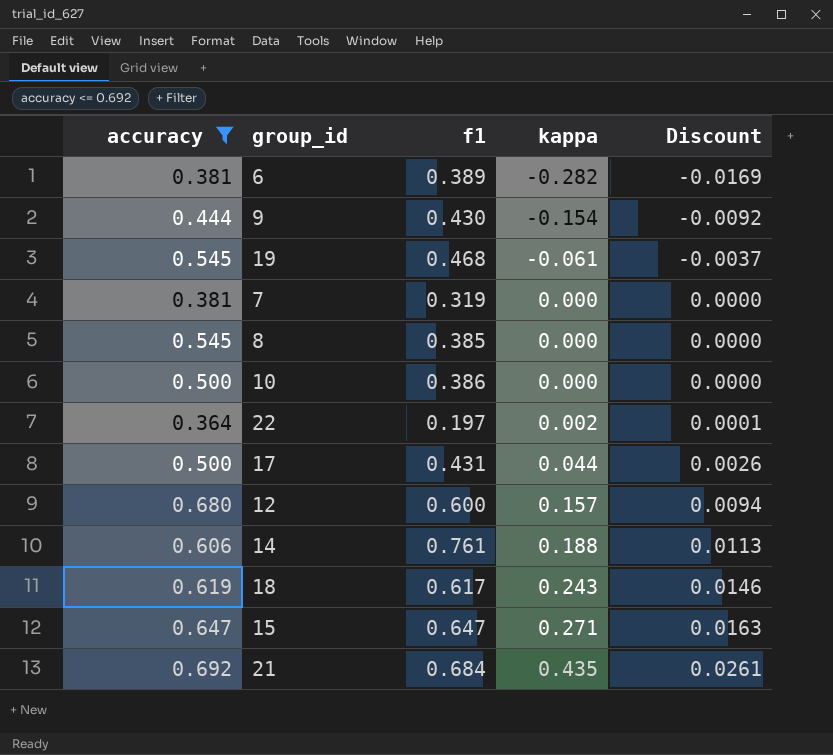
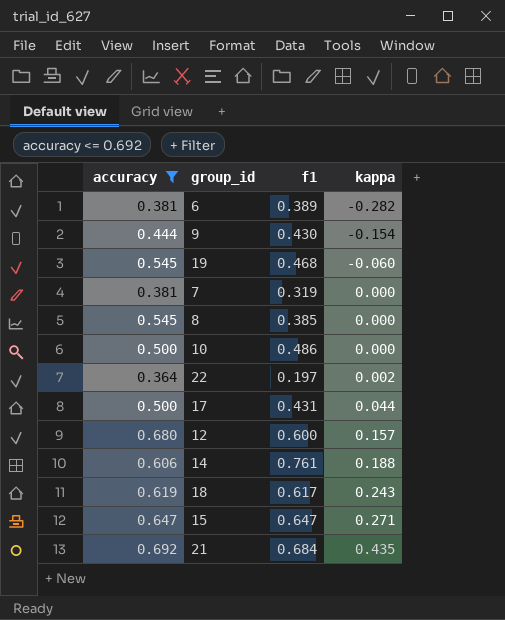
column Discount | formula: [kappa] * 0.06 -> none
19 | kappa: -0.061 -> -0.060
10 | f1: 0.386 -> 0.486

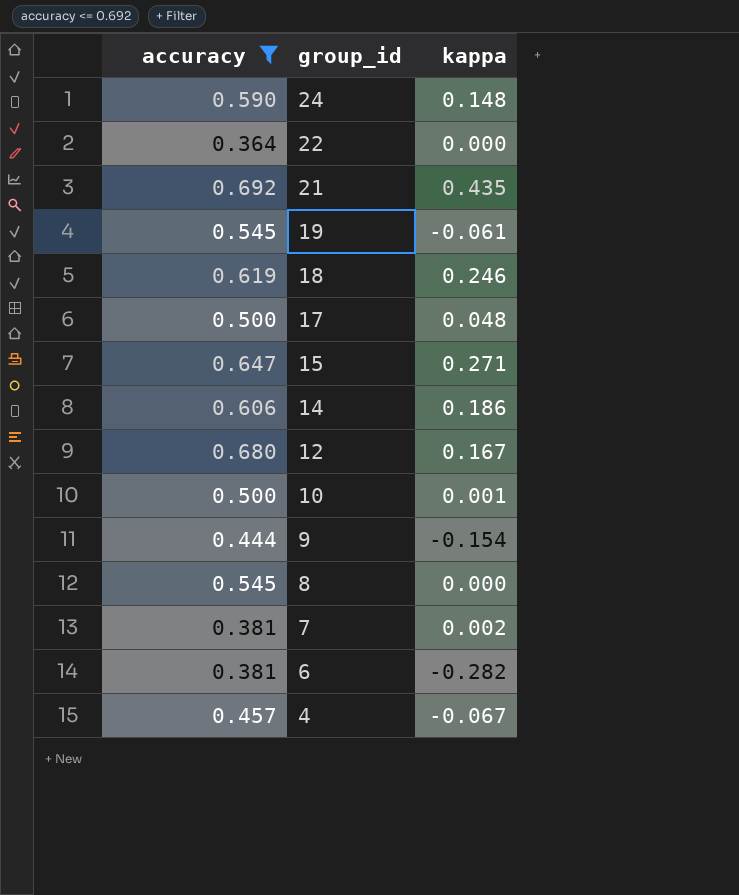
row order: kappa ascending -> group_id descending
column f1 | position: 3 -> none
row 24: none -> 0.590 | 0.148
22 | kappa: 0.002 -> 0.000
19 | kappa: -0.060 -> -0.061
18 | kappa: 0.243 -> 0.246
17 | kappa: 0.044 -> 0.048
14 | kappa: 0.188 -> 0.186
12 | kappa: 0.157 -> 0.167
10 | kappa: 0.000 -> 0.001
7 | kappa: 0.000 -> 0.002
row 4: none -> 0.457 | -0.067

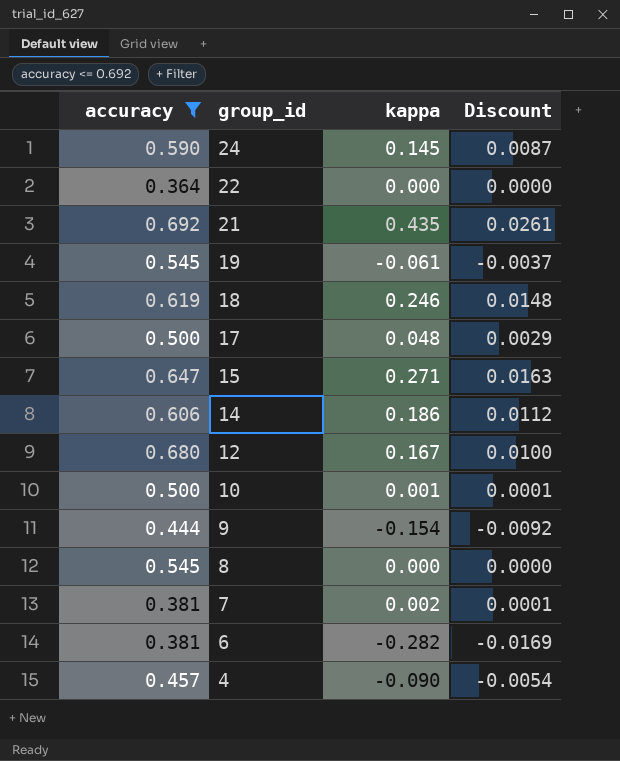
column Discount | formula: none -> [kappa] * 0.06
24 | kappa: 0.148 -> 0.145
4 | kappa: -0.067 -> -0.090

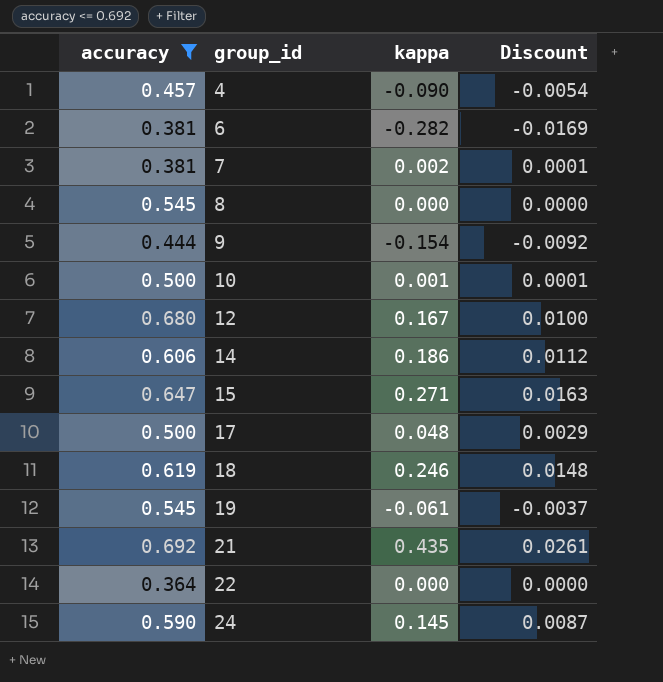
row order: group_id descending -> group_id ascending

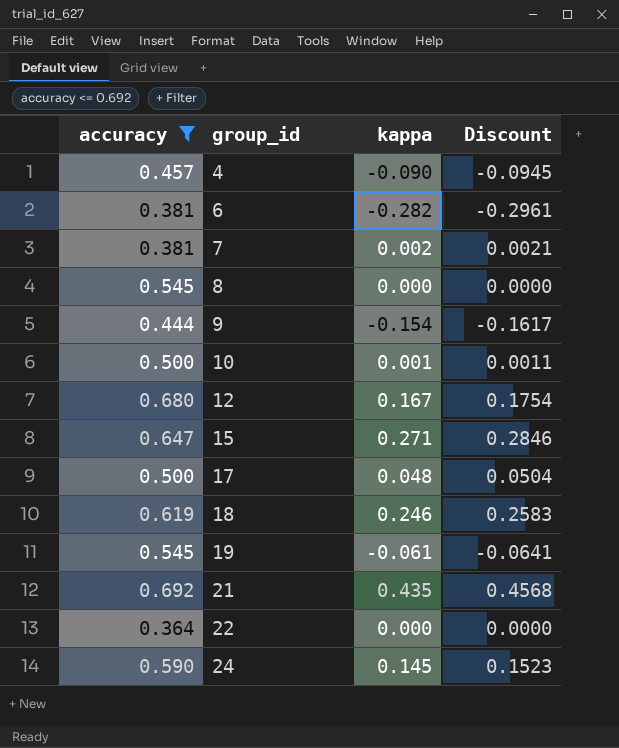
column Discount | formula: [kappa] * 0.06 -> [kappa] * 1.05
row 14: 0.606 | 0.186 | 0.0112 -> none

